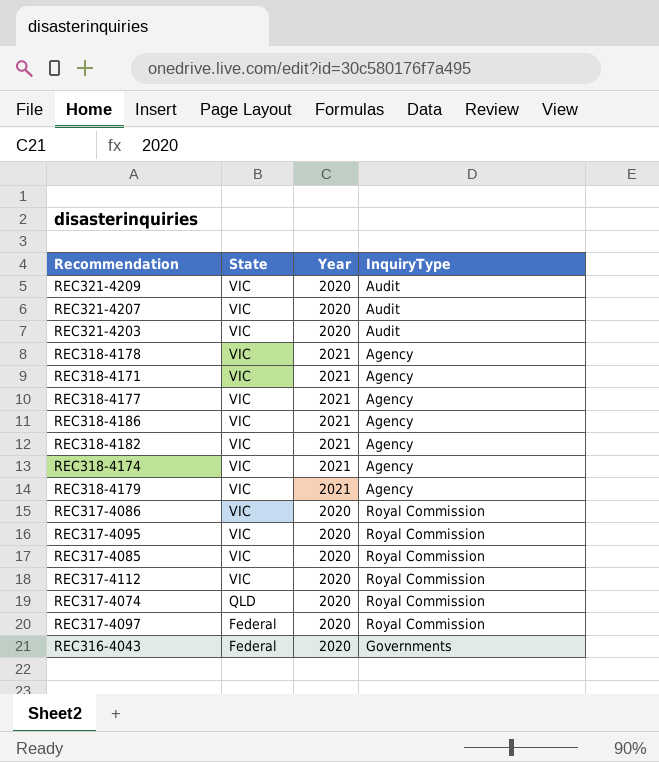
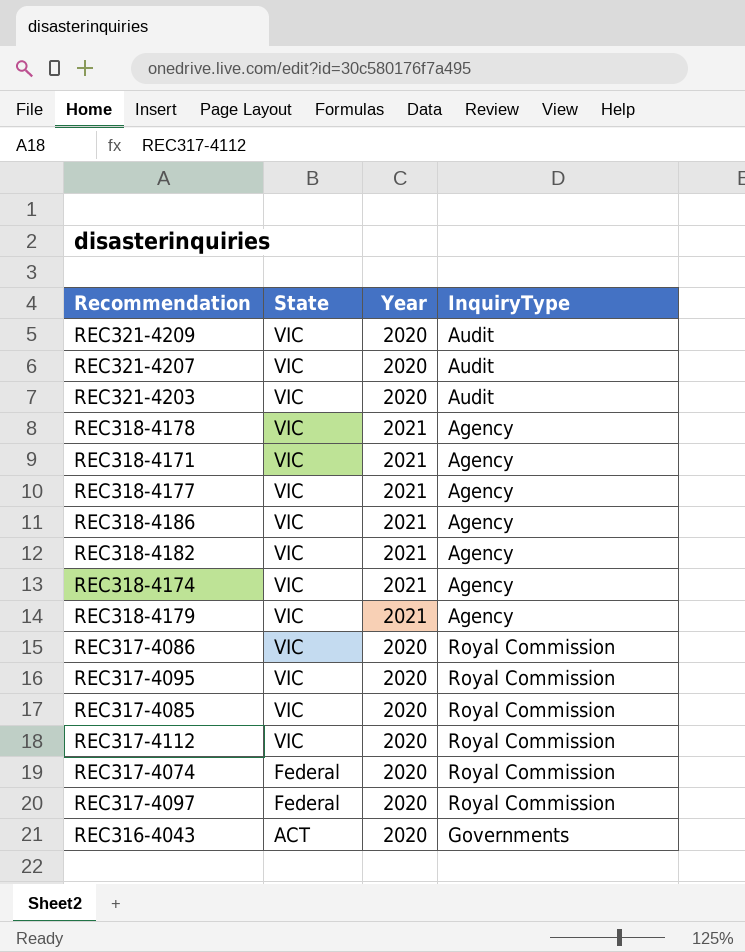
REC317-4074 | State: QLD -> Federal
REC316-4043 | State: Federal -> ACT

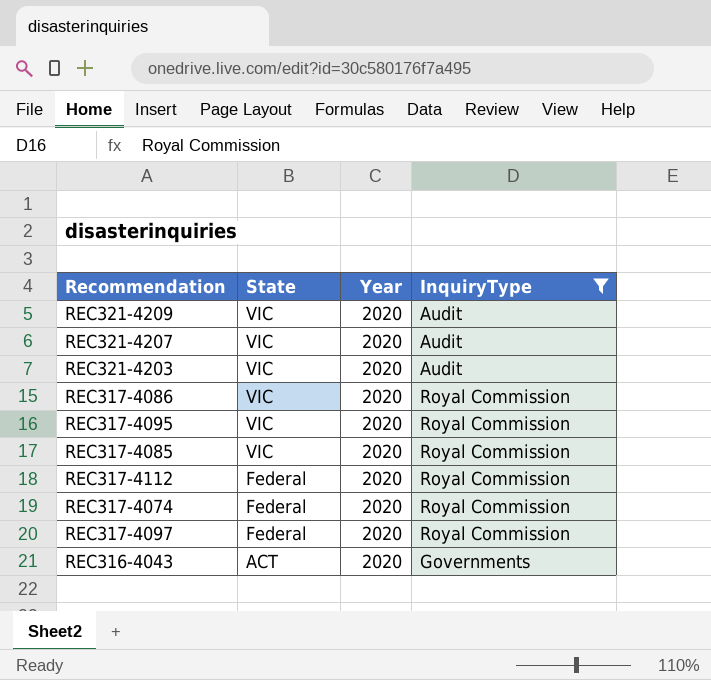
filter: none -> InquiryType != Agency
REC317-4112 | State: VIC -> Federal

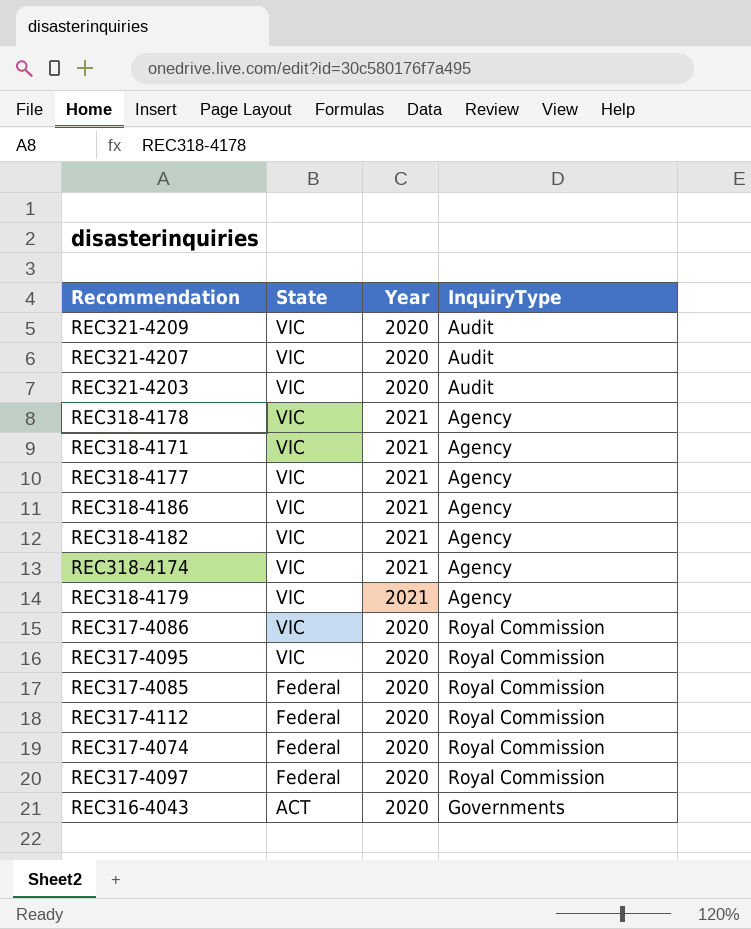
filter: InquiryType != Agency -> none
REC317-4085 | State: VIC -> Federal

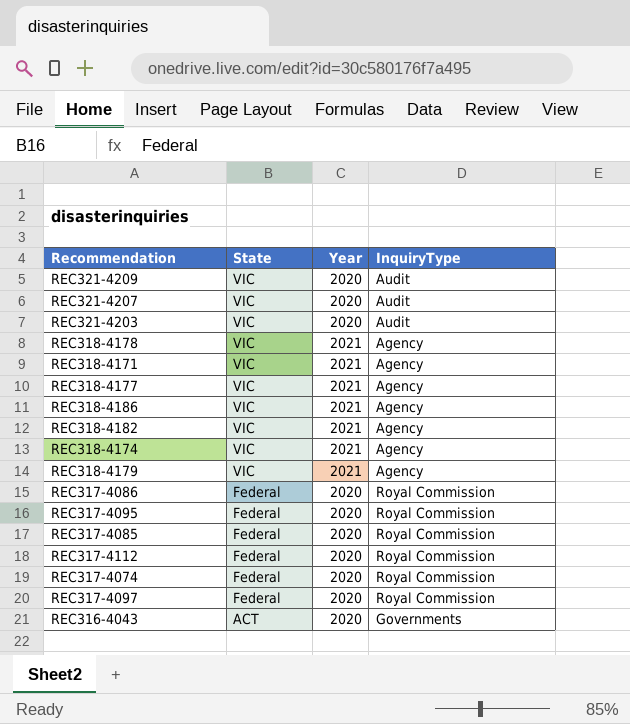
REC317-4086 | State: VIC -> Federal
REC317-4095 | State: VIC -> Federal

